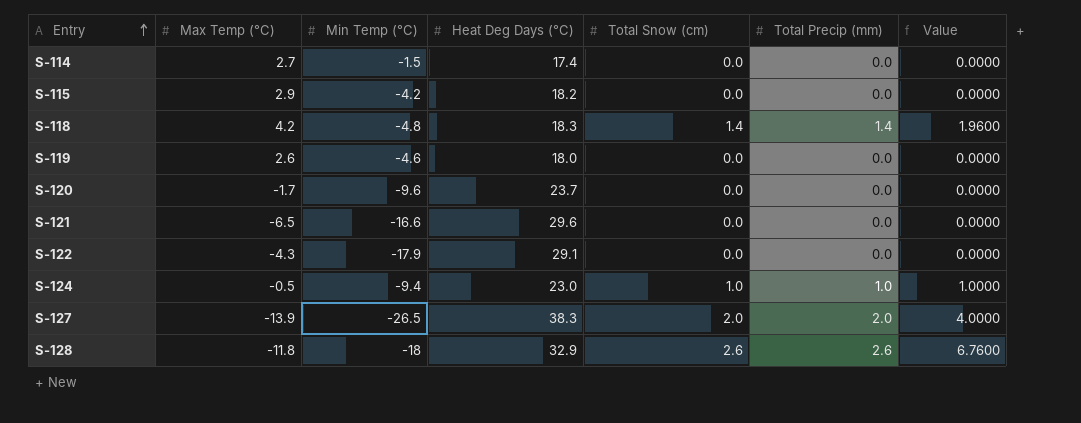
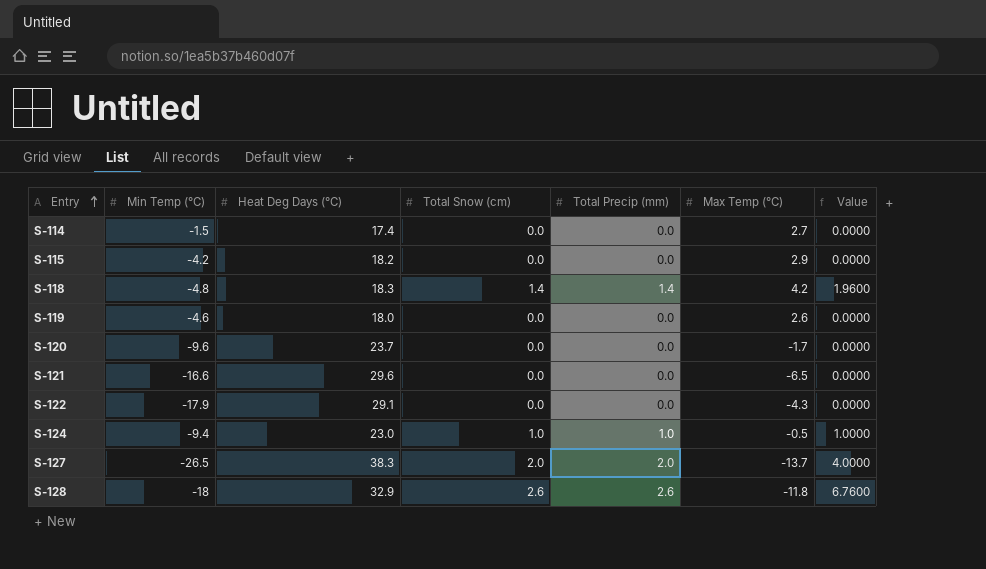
column Max Temp (°C) | position: 2 -> 6
S-127 | Max Temp (°C): -13.9 -> -13.7

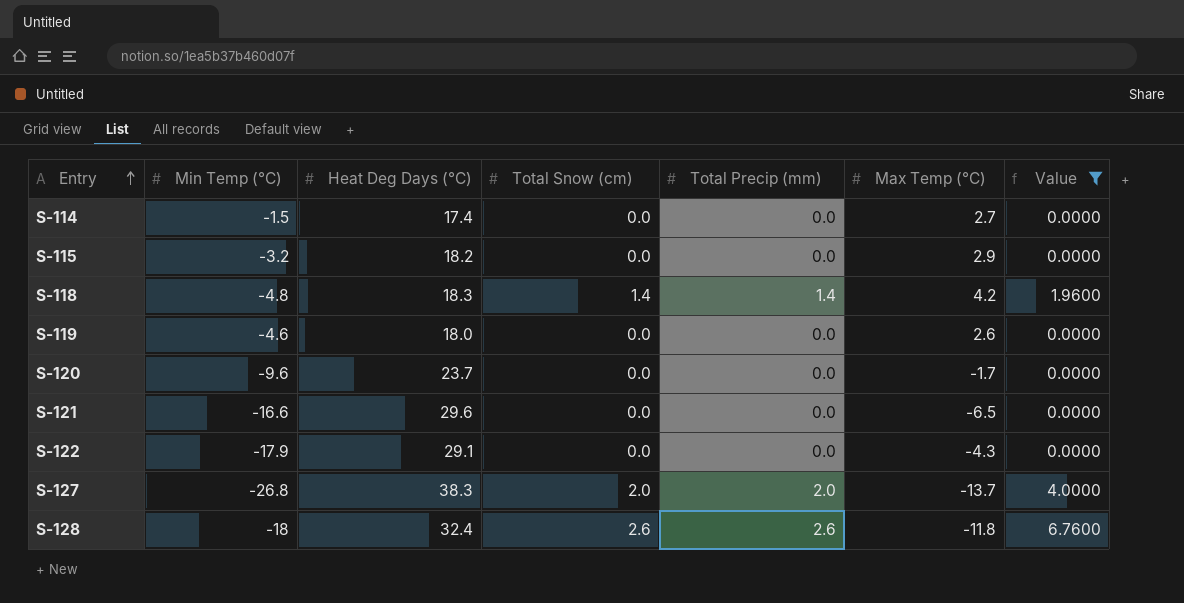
filter: none -> Value != 1.0000
S-115 | Min Temp (°C): -4.2 -> -3.2
S-127 | Min Temp (°C): -26.5 -> -26.8
S-128 | Heat Deg Days (°C): 32.9 -> 32.4

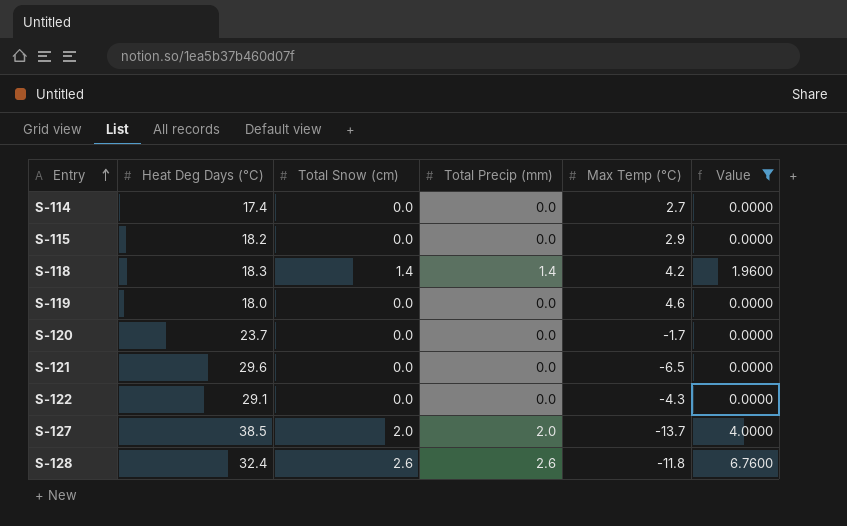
column Min Temp (°C) | position: 2 -> none
S-119 | Max Temp (°C): 2.6 -> 4.6
S-127 | Heat Deg Days (°C): 38.3 -> 38.5

